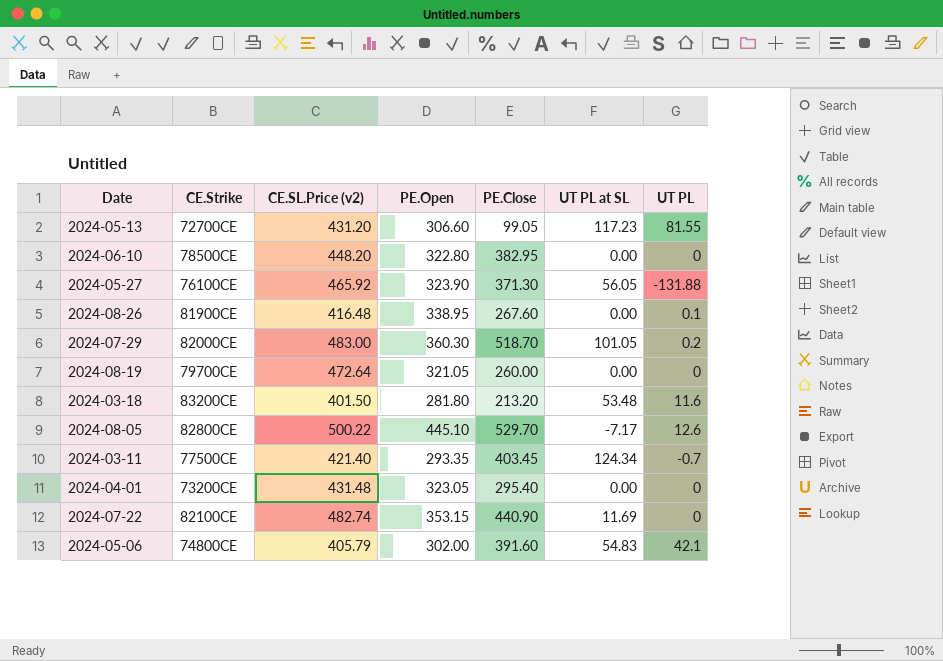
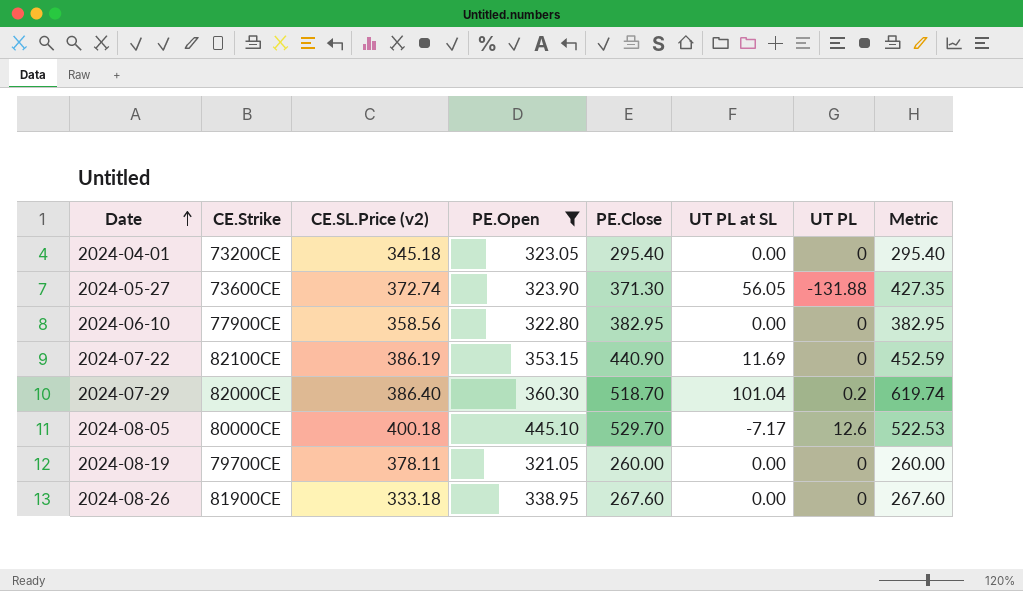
filter: none -> PE.Open >= 321.05
row order: none -> Date ascending
column Metric | formula: none -> [PE.Close] + [UT PL at SL]
2024-04-01 | CE.SL.Price (v2): 431.48 -> 345.18
2024-05-27 | CE.Strike: 76100CE -> 73600CE
2024-05-27 | CE.SL.Price (v2): 465.92 -> 372.74
2024-06-10 | CE.Strike: 78500CE -> 77900CE
2024-06-10 | CE.SL.Price (v2): 448.20 -> 358.56
2024-07-22 | CE.SL.Price (v2): 482.74 -> 386.19
2024-07-29 | CE.SL.Price (v2): 483.00 -> 386.40
2024-07-29 | UT PL at SL: 101.05 -> 101.04
2024-08-05 | CE.Strike: 82800CE -> 80000CE
2024-08-05 | CE.SL.Price (v2): 500.22 -> 400.18
2024-08-19 | CE.SL.Price (v2): 472.64 -> 378.11
2024-08-26 | CE.SL.Price (v2): 416.48 -> 333.18
2024-08-26 | UT PL: 0.1 -> 0

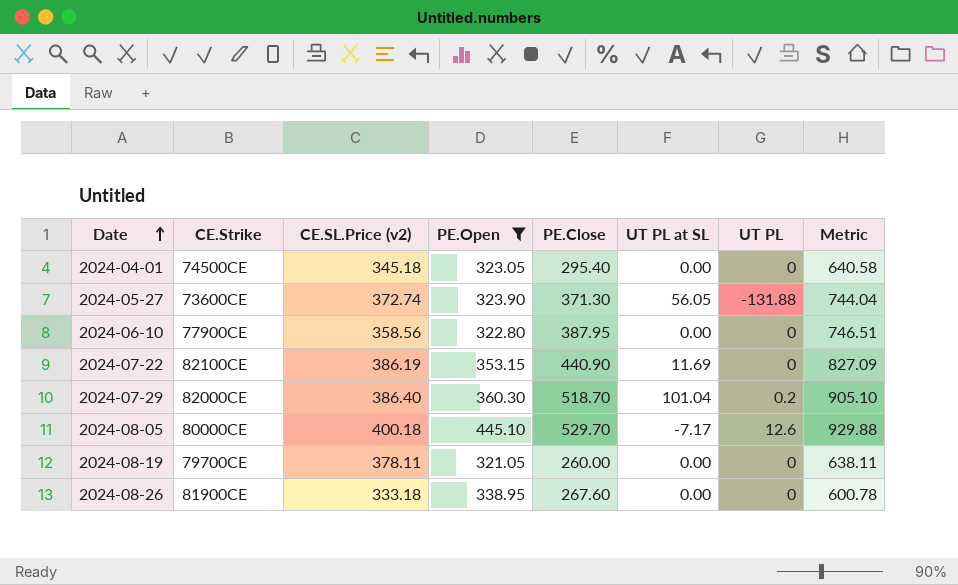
column Metric | formula: [PE.Close] + [UT PL at SL] -> [CE.SL.Price (v2)] + [PE.Close]
2024-04-01 | CE.Strike: 73200CE -> 74500CE
2024-06-10 | PE.Close: 382.95 -> 387.95

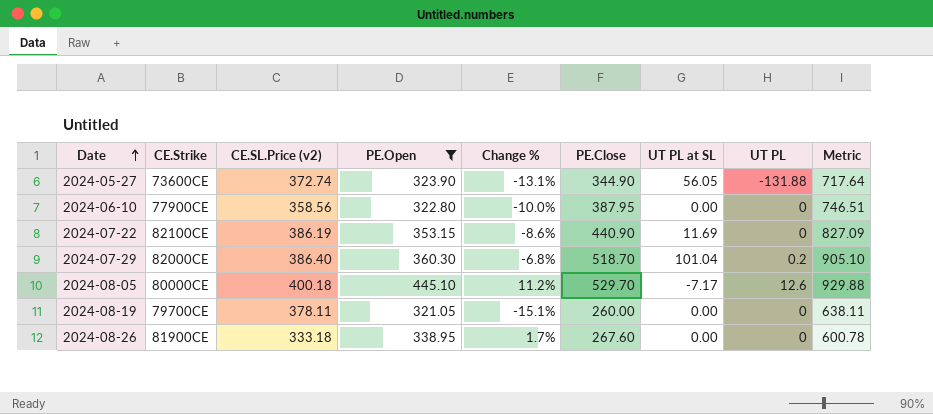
column Change % | formula: none -> ([PE.Open] - [CE.SL.Price (v2)]) / [CE.SL.Price (v2)]
row 2024-04-01: 74500CE | 345.18 | 323.05 | 295.40 | 0.00 | 0 | 640.58 -> none
2024-05-27 | PE.Close: 371.30 -> 344.90
2024-05-27 | Metric: 744.04 -> 717.64

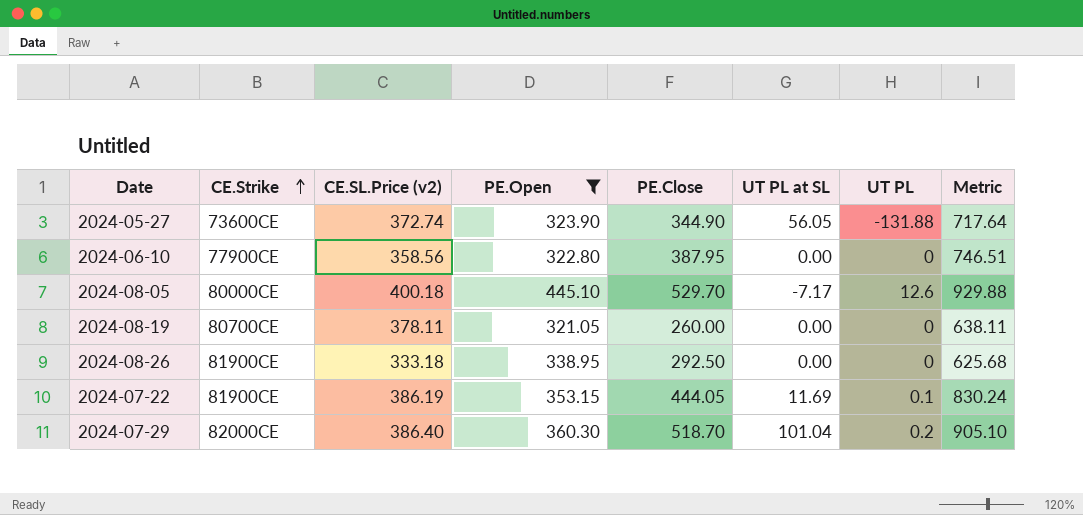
row order: Date ascending -> CE.Strike ascending
column Change % | formula: ([PE.Open] - [CE.SL.Price (v2)]) / [CE.SL.Price (v2)] -> none
2024-08-19 | CE.Strike: 79700CE -> 80700CE
2024-08-26 | PE.Close: 267.60 -> 292.50
2024-08-26 | Metric: 600.78 -> 625.68
2024-07-22 | CE.Strike: 82100CE -> 81900CE
2024-07-22 | PE.Close: 440.90 -> 444.05
2024-07-22 | UT PL: 0 -> 0.1
2024-07-22 | Metric: 827.09 -> 830.24

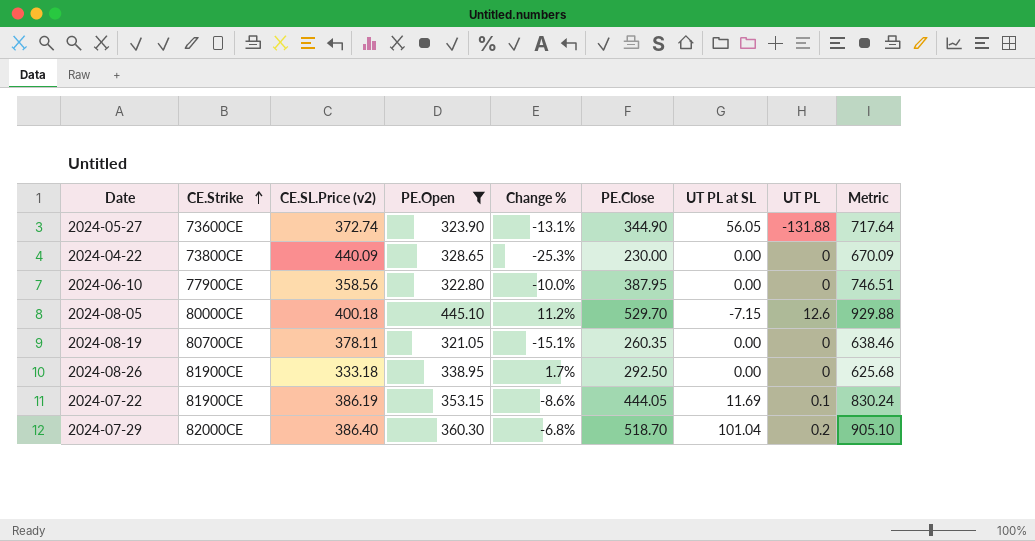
column Change % | formula: none -> ([PE.Open] - [CE.SL.Price (v2)]) / [CE.SL.Price (v2)]
row 2024-04-22: none -> 73800CE | 440.09 | 328.65 | -25.3% | 230.00 | 0.00 | 0 | 670.09
2024-08-05 | UT PL at SL: -7.17 -> -7.15
2024-08-19 | PE.Close: 260.00 -> 260.35
2024-08-19 | Metric: 638.11 -> 638.46

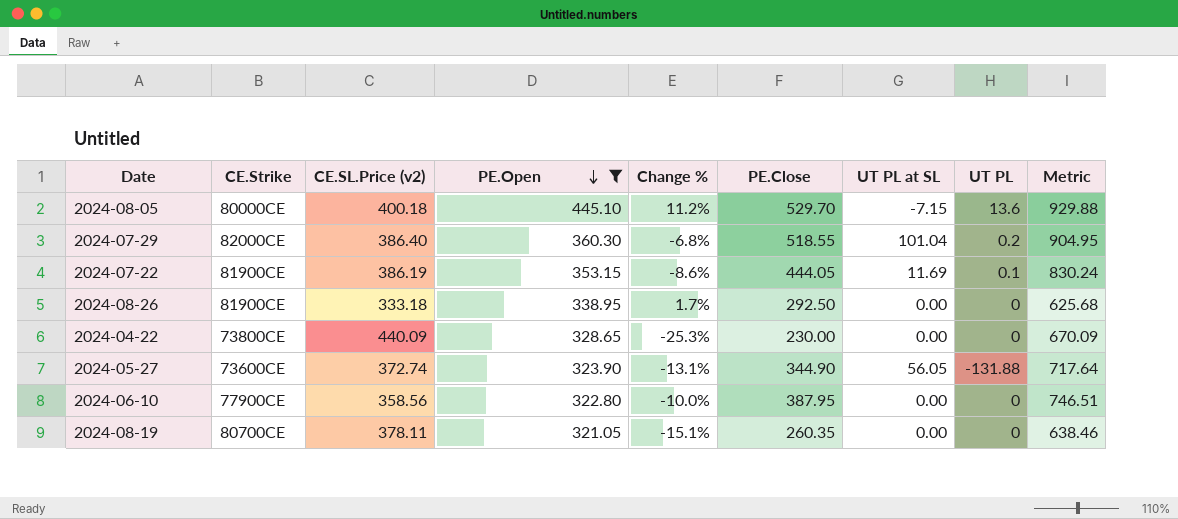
row order: CE.Strike ascending -> PE.Open descending
2024-08-05 | UT PL: 12.6 -> 13.6
2024-07-29 | PE.Close: 518.70 -> 518.55
2024-07-29 | Metric: 905.10 -> 904.95

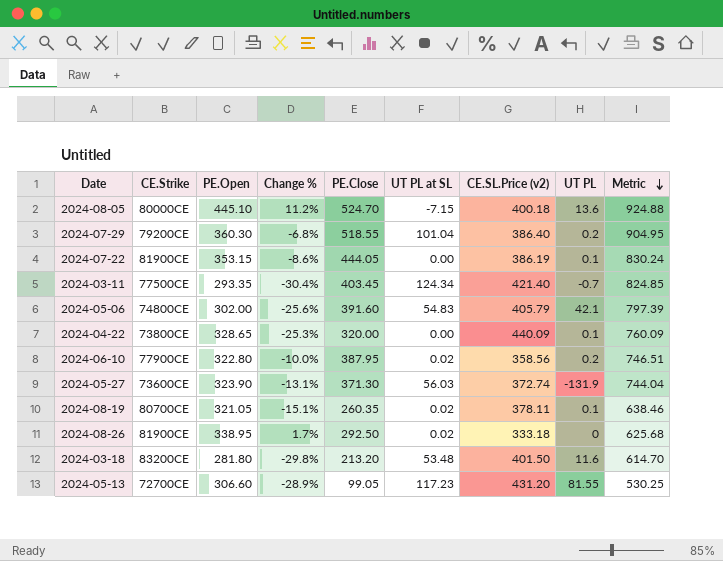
filter: PE.Open >= 321.05 -> none
row order: PE.Open descending -> Metric descending
column CE.SL.Price (v2) | position: 3 -> 7
2024-08-05 | PE.Close: 529.70 -> 524.70
2024-08-05 | Metric: 929.88 -> 924.88
2024-07-29 | CE.Strike: 82000CE -> 79200CE
2024-07-22 | UT PL at SL: 11.69 -> 0.00
2024-04-22 | PE.Close: 230.00 -> 320.00
2024-04-22 | UT PL: 0 -> 0.1
2024-04-22 | Metric: 670.09 -> 760.09
2024-06-10 | UT PL at SL: 0.00 -> 0.02
2024-06-10 | UT PL: 0 -> 0.2
2024-05-27 | PE.Close: 344.90 -> 371.30
2024-05-27 | UT PL at SL: 56.05 -> 56.03
2024-05-27 | UT PL: -131.88 -> -131.9
2024-05-27 | Metric: 717.64 -> 744.04
2024-08-19 | UT PL at SL: 0.00 -> 0.02
2024-08-19 | UT PL: 0 -> 0.1
2024-08-26 | UT PL at SL: 0.00 -> 0.02

